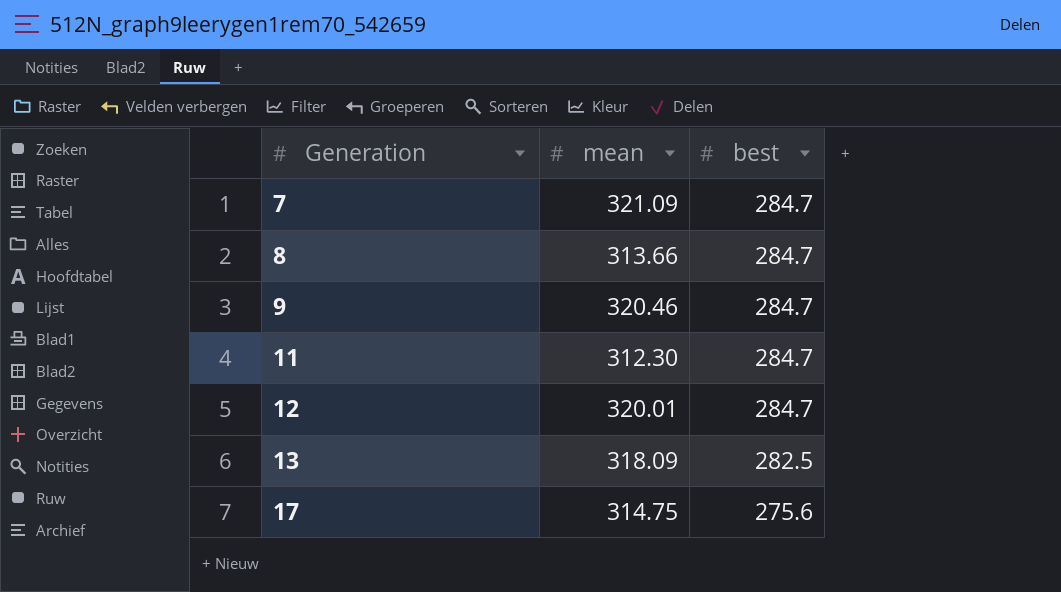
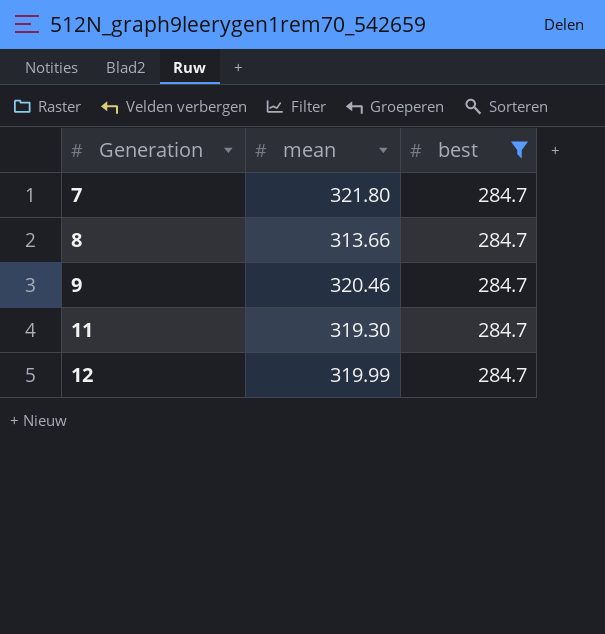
filter: none -> best = 284.7
7 | mean: 321.09 -> 321.80
11 | mean: 312.30 -> 319.30
12 | mean: 320.01 -> 319.99

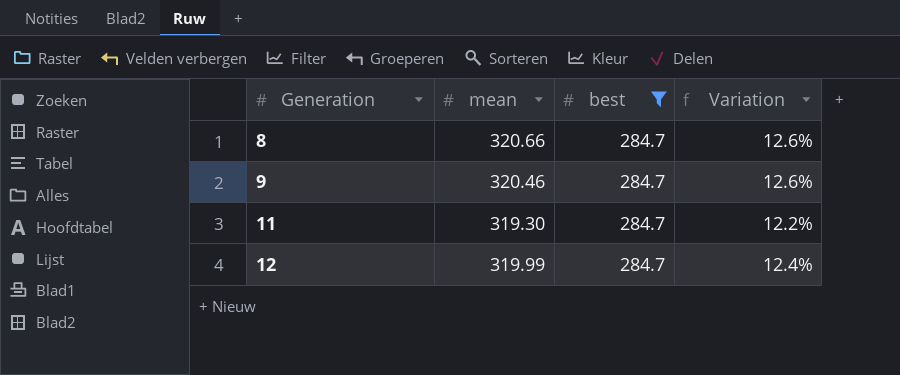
column Variation | formula: none -> ([mean] - [best]) / [best]
row 7: 321.80 | 284.7 -> none
8 | mean: 313.66 -> 320.66

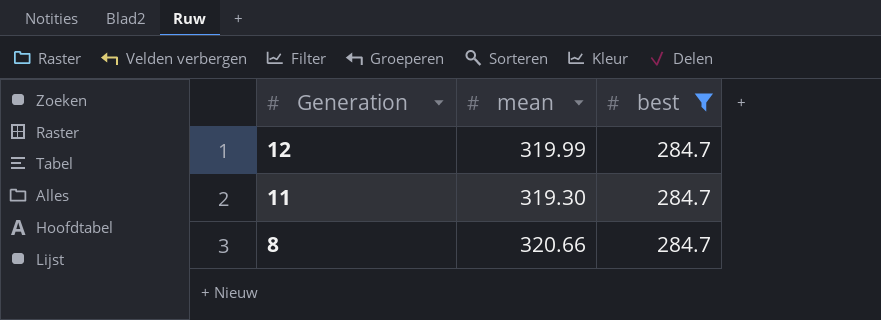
row order: Generation ascending -> Generation descending
column Variation | formula: ([mean] - [best]) / [best] -> none
row 9: 320.46 | 284.7 | 12.6% -> none

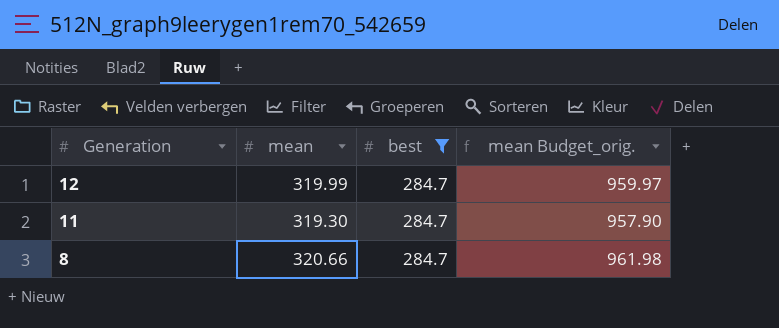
column mean Budget_orig. | formula: none -> [mean] * 3

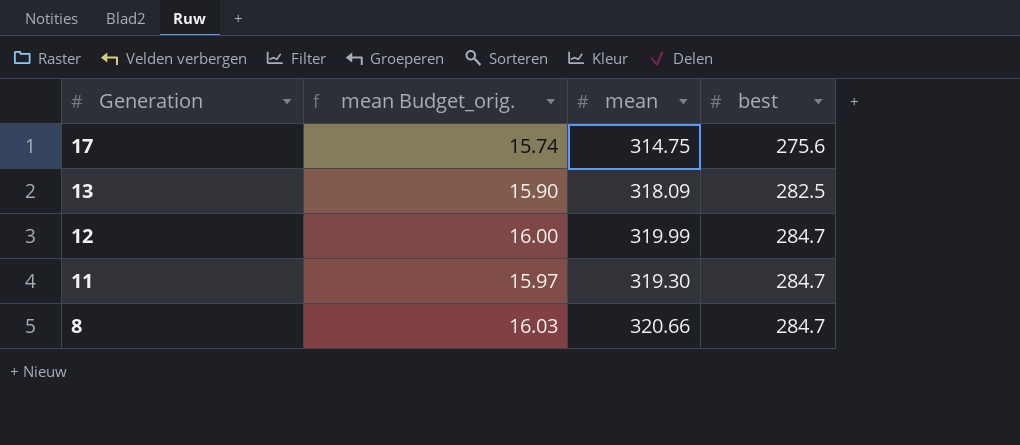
filter: best = 284.7 -> none
column mean Budget_orig. | formula: [mean] * 3 -> [mean] * 0.05
column mean Budget_orig. | position: 4 -> 2

